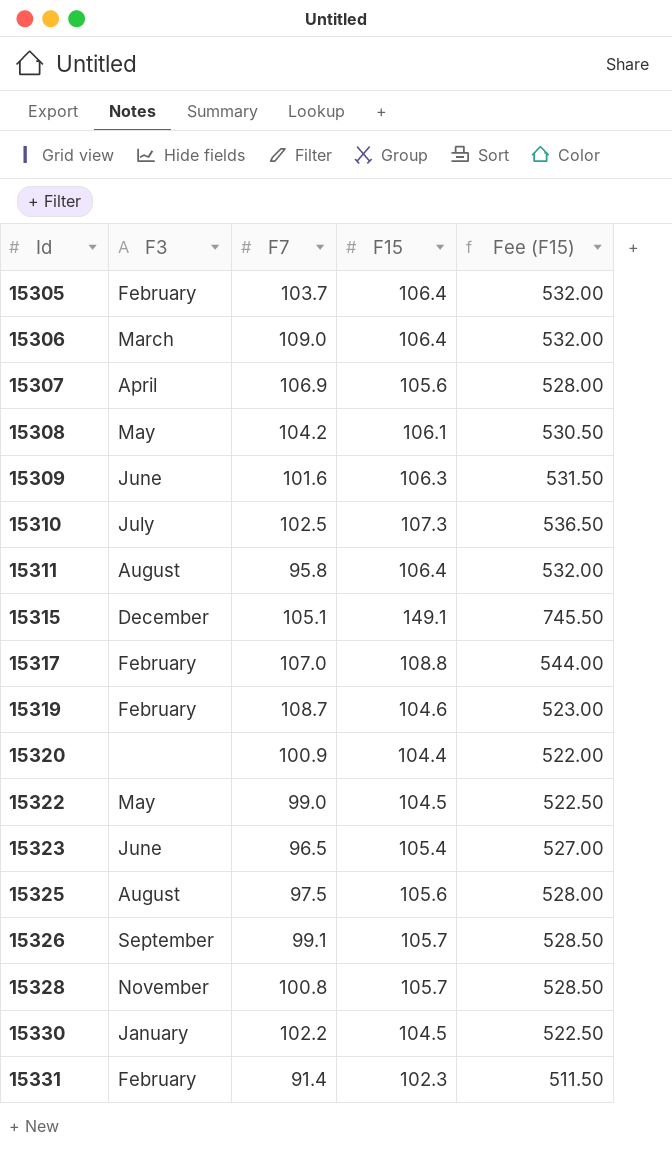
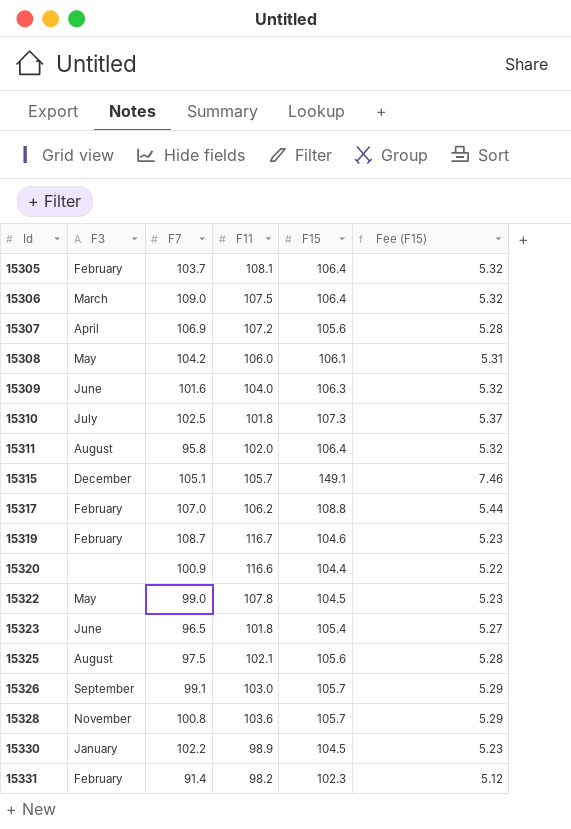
column F11 | position: none -> 4
column Fee (F15) | formula: [F15] * 5 -> [F15] * 0.05

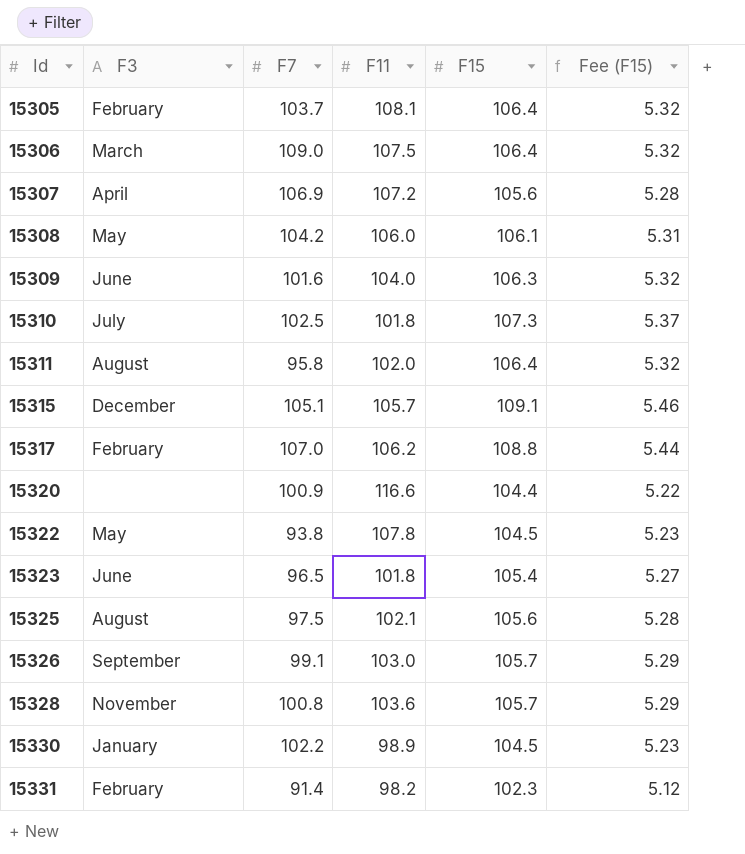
row 15319: February | 108.7 | 116.7 | 104.6 | 5.23 -> none
15315 | F15: 149.1 -> 109.1
15315 | Fee (F15): 7.46 -> 5.46
15322 | F7: 99.0 -> 93.8

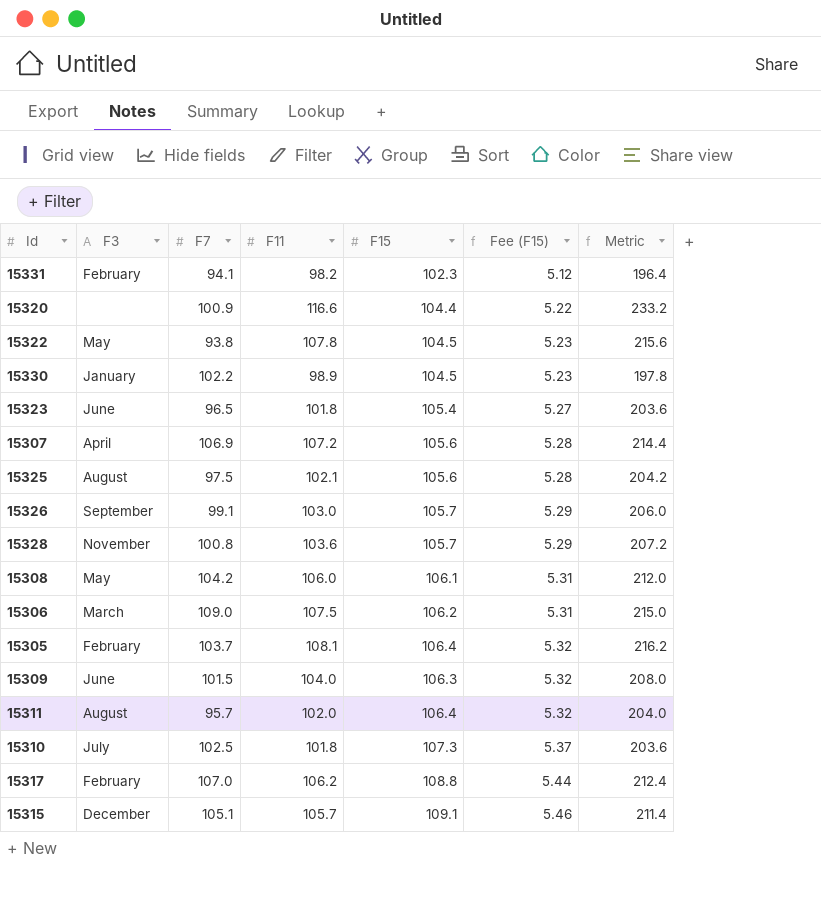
row order: Id ascending -> Fee (F15) ascending
column Metric | formula: none -> [F11] * 2
15331 | F7: 91.4 -> 94.1
15306 | F15: 106.4 -> 106.2
15306 | Fee (F15): 5.32 -> 5.31
15309 | F7: 101.6 -> 101.5
15311 | F7: 95.8 -> 95.7

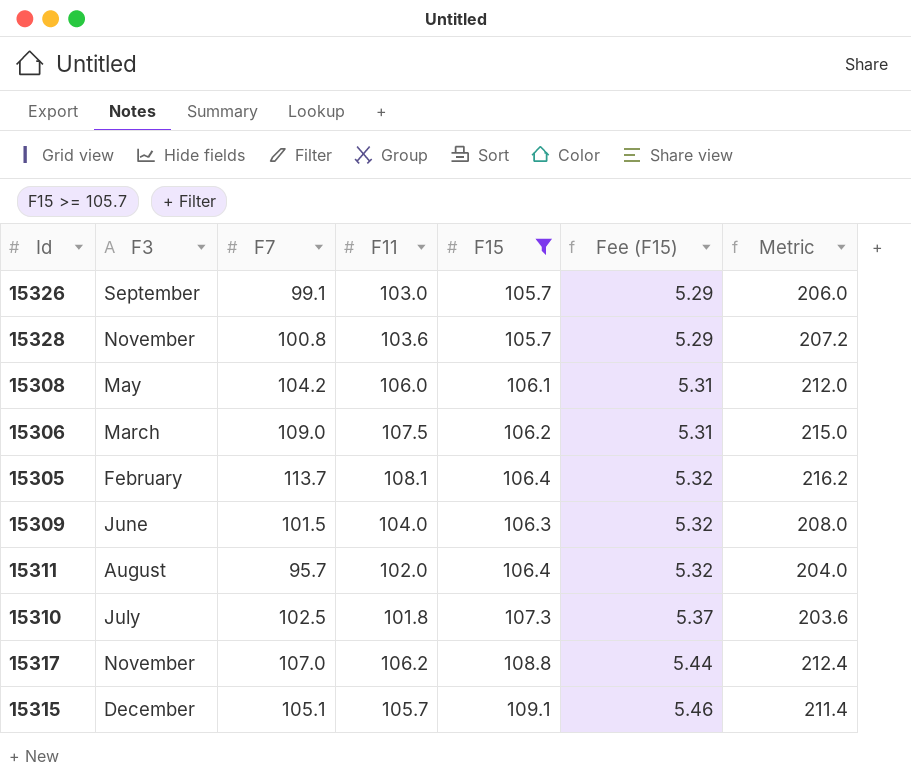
filter: none -> F15 >= 105.7
15305 | F7: 103.7 -> 113.7
15317 | F3: February -> November

